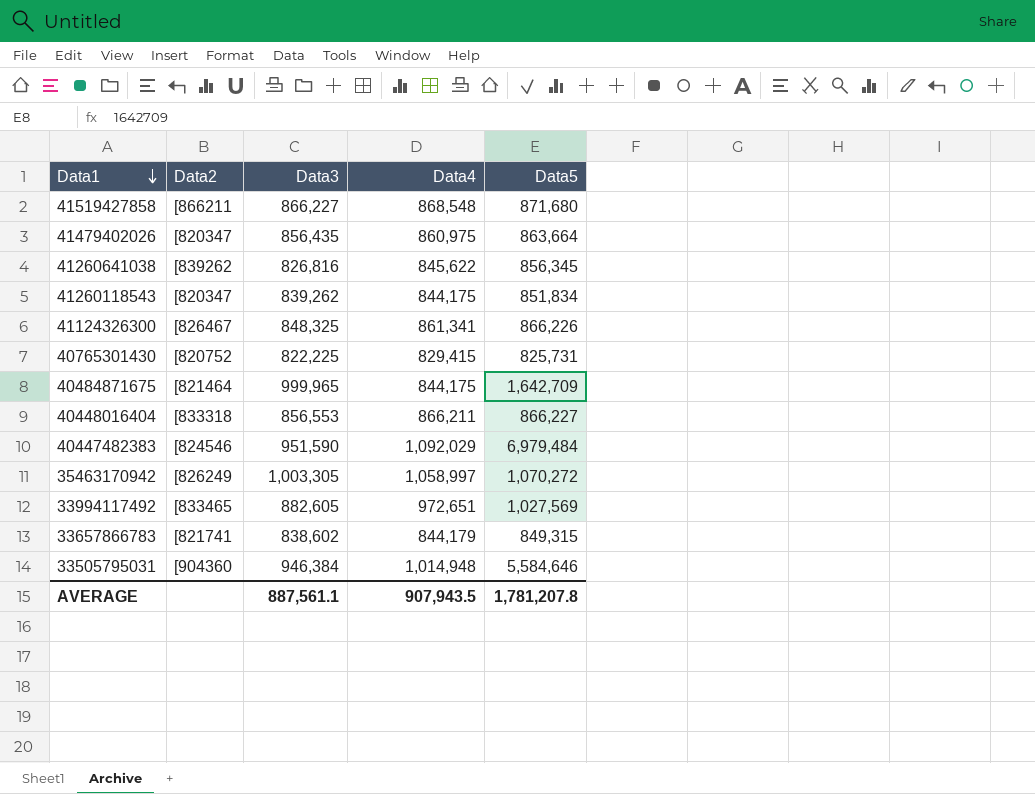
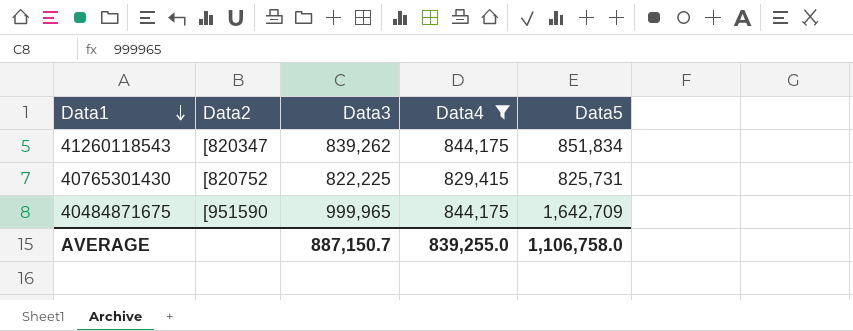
filter: none -> Data4 <= 844,175
40484871675 | Data2: [821464 -> [951590
AVERAGE | Data3: 887,561.1 -> 887,150.7
AVERAGE | Data4: 907,943.5 -> 839,255.0
AVERAGE | Data5: 1,781,207.8 -> 1,106,758.0

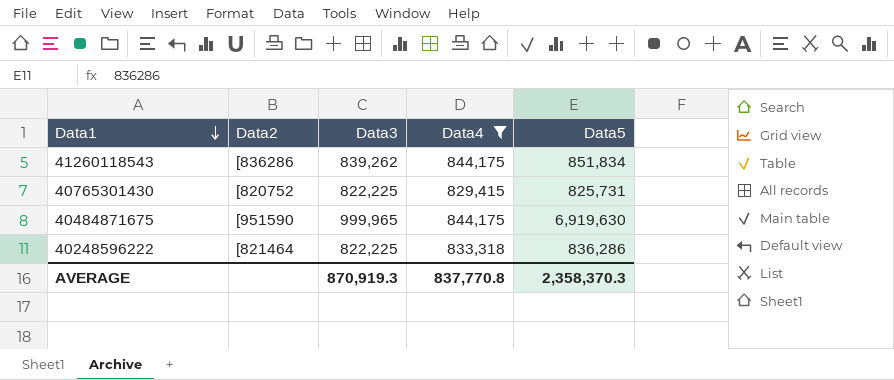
41260118543 | Data2: [820347 -> [836286
40484871675 | Data5: 1,642,709 -> 6,919,630
row 40248596222: none -> [821464 | 822,225 | 833,318 | 836,286
AVERAGE | Data3: 887,150.7 -> 870,919.3
AVERAGE | Data4: 839,255.0 -> 837,770.8
AVERAGE | Data5: 1,106,758.0 -> 2,358,370.3

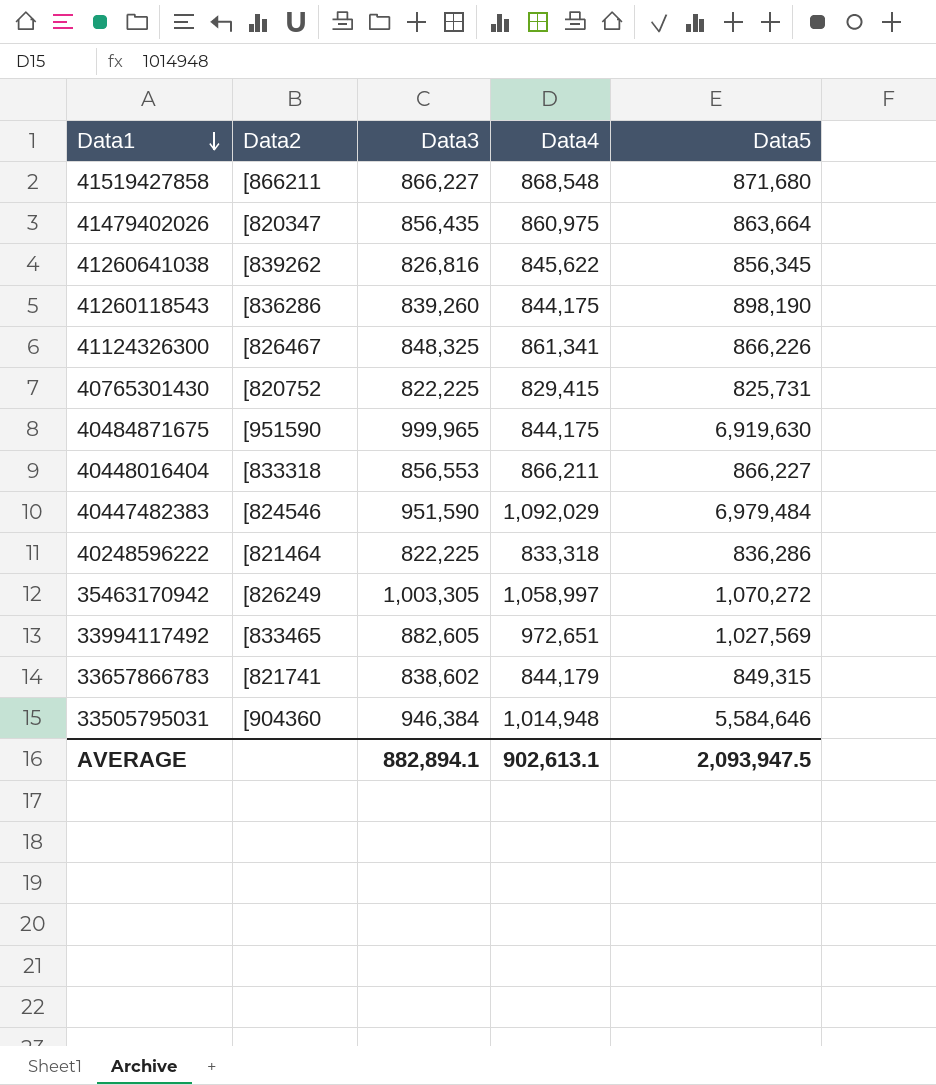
filter: Data4 <= 844,175 -> none
41260118543 | Data3: 839,262 -> 839,260
41260118543 | Data5: 851,834 -> 898,190
AVERAGE | Data3: 870,919.3 -> 882,894.1
AVERAGE | Data4: 837,770.8 -> 902,613.1
AVERAGE | Data5: 2,358,370.3 -> 2,093,947.5

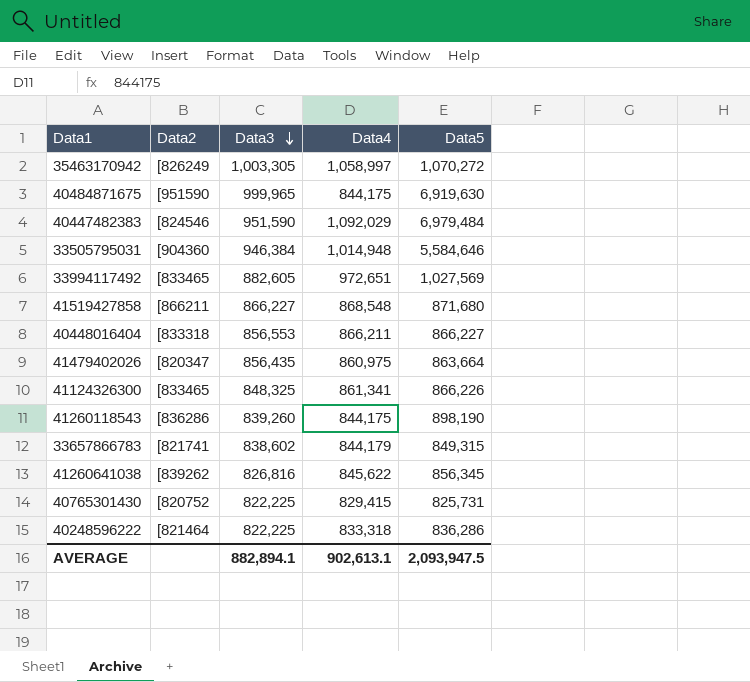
row order: Data1 descending -> Data3 descending
41124326300 | Data2: [826467 -> [833465

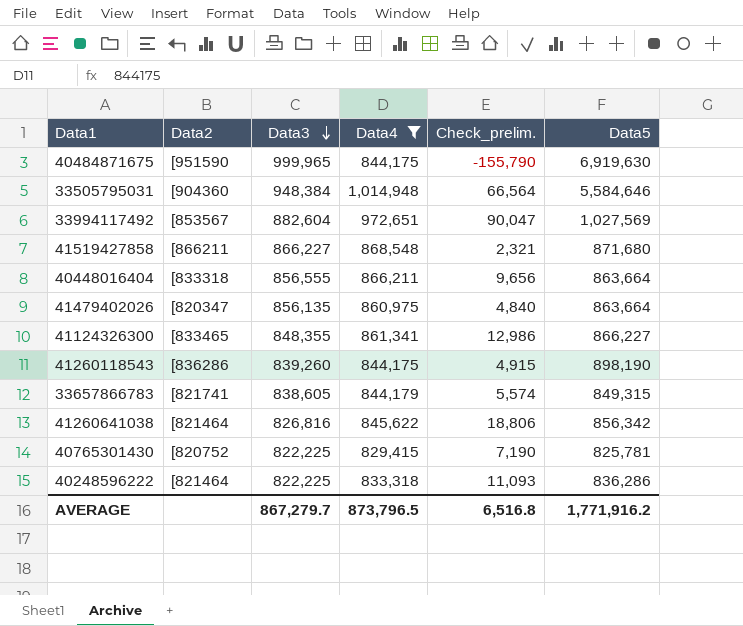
filter: none -> Data4 <= 1,014,948
column Check_prelim. | formula: none -> [Data4] - [Data3]
33505795031 | Data3: 946,384 -> 948,384
33994117492 | Data2: [833465 -> [853567
33994117492 | Data3: 882,605 -> 882,604
40448016404 | Data3: 856,553 -> 856,555
40448016404 | Data5: 866,227 -> 863,664
41479402026 | Data3: 856,435 -> 856,135
41124326300 | Data3: 848,325 -> 848,355
41124326300 | Data5: 866,226 -> 866,227
33657866783 | Data3: 838,602 -> 838,605
41260641038 | Data2: [839262 -> [821464
41260641038 | Data5: 856,345 -> 856,342
40765301430 | Data5: 825,731 -> 825,781
AVERAGE | Data3: 882,894.1 -> 867,279.7
AVERAGE | Data4: 902,613.1 -> 873,796.5
AVERAGE | Data5: 2,093,947.5 -> 1,771,916.2

